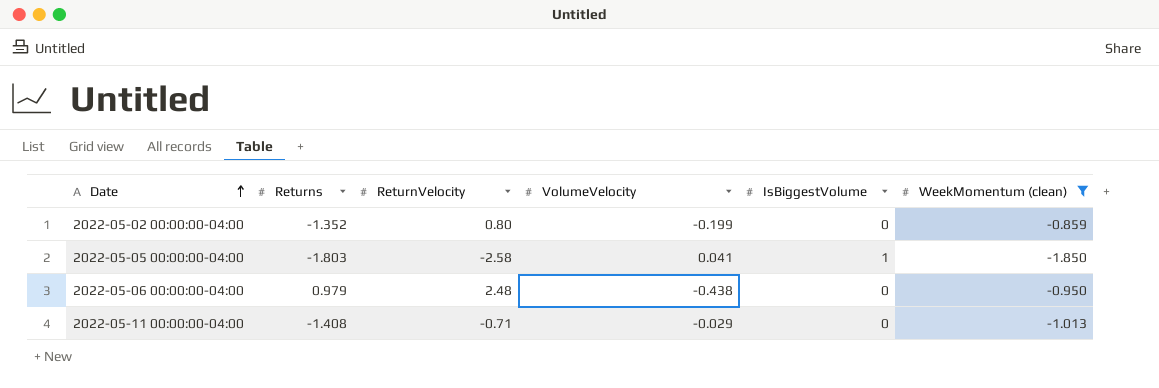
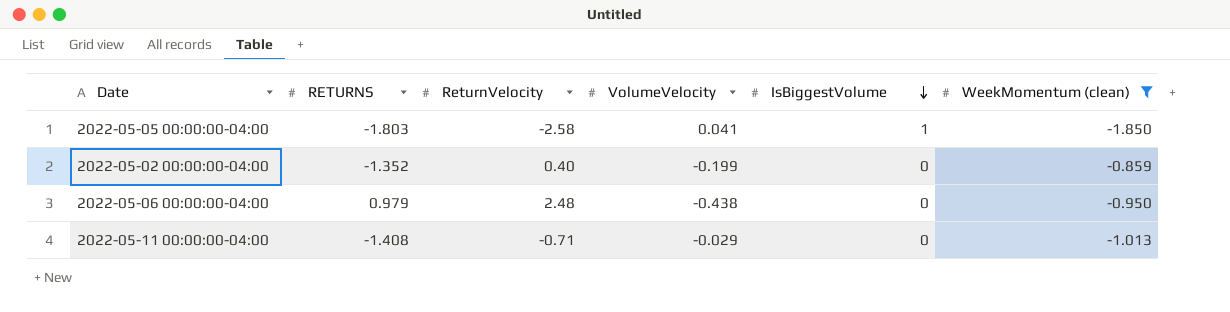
row order: Date ascending -> IsBiggestVolume descending
column name: Returns -> RETURNS
2022-05-02 00:00:00-04:00 | ReturnVelocity: 0.80 -> 0.40

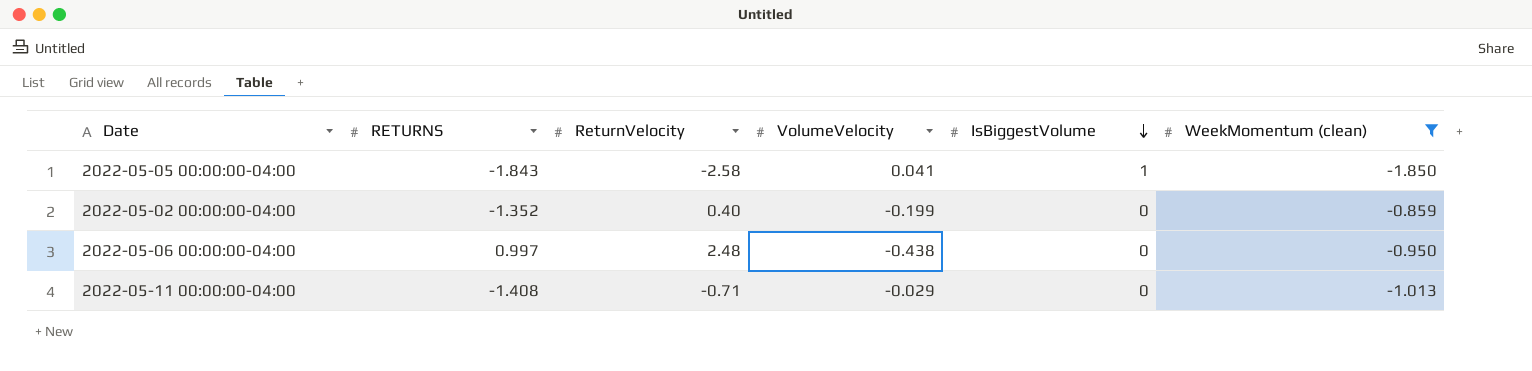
2022-05-05 00:00:00-04:00 | RETURNS: -1.803 -> -1.843
2022-05-06 00:00:00-04:00 | RETURNS: 0.979 -> 0.997

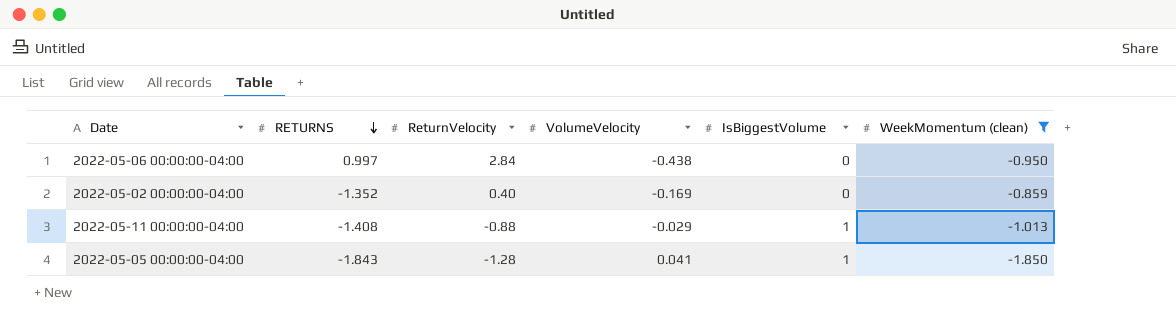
row order: IsBiggestVolume descending -> RETURNS descending
2022-05-06 00:00:00-04:00 | ReturnVelocity: 2.48 -> 2.84
2022-05-02 00:00:00-04:00 | VolumeVelocity: -0.199 -> -0.169
2022-05-11 00:00:00-04:00 | ReturnVelocity: -0.71 -> -0.88
2022-05-11 00:00:00-04:00 | IsBiggestVolume: 0 -> 1
2022-05-05 00:00:00-04:00 | ReturnVelocity: -2.58 -> -1.28

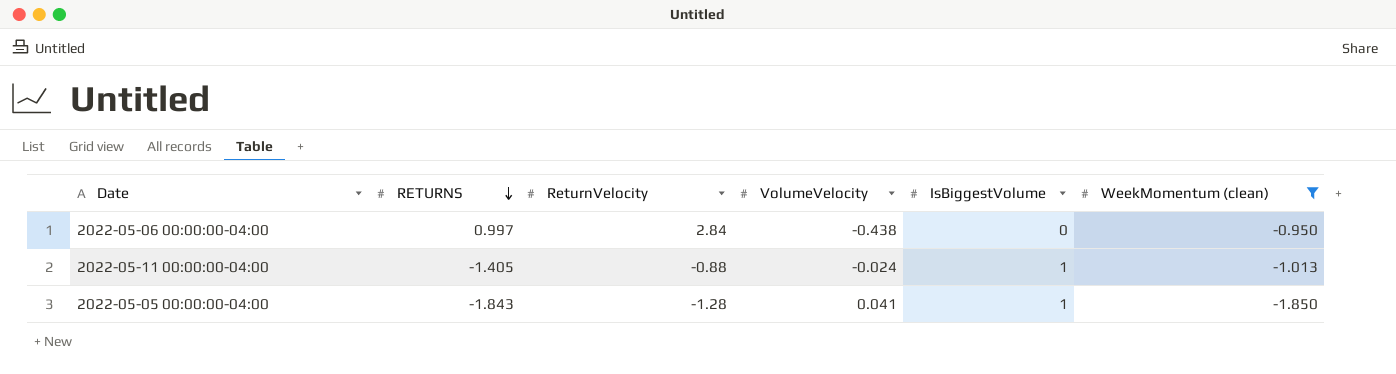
row 2022-05-02 00:00:00-04:00: -1.352 | 0.40 | -0.169 | 0 | -0.859 -> none
2022-05-11 00:00:00-04:00 | RETURNS: -1.408 -> -1.405
2022-05-11 00:00:00-04:00 | VolumeVelocity: -0.029 -> -0.024

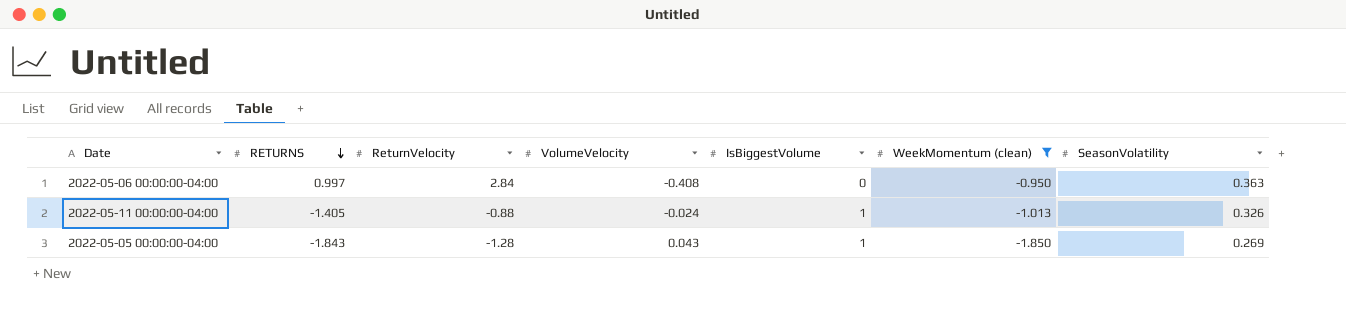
column SeasonVolatility | position: none -> 7
2022-05-06 00:00:00-04:00 | VolumeVelocity: -0.438 -> -0.408
2022-05-05 00:00:00-04:00 | VolumeVelocity: 0.041 -> 0.043

